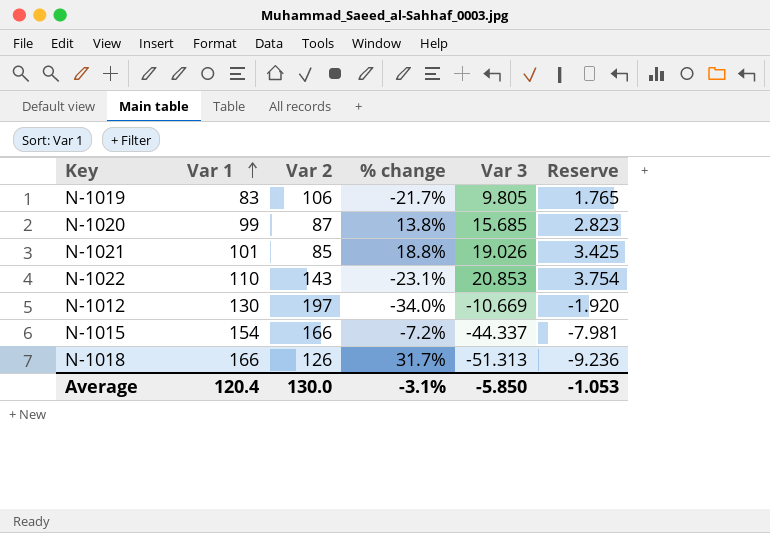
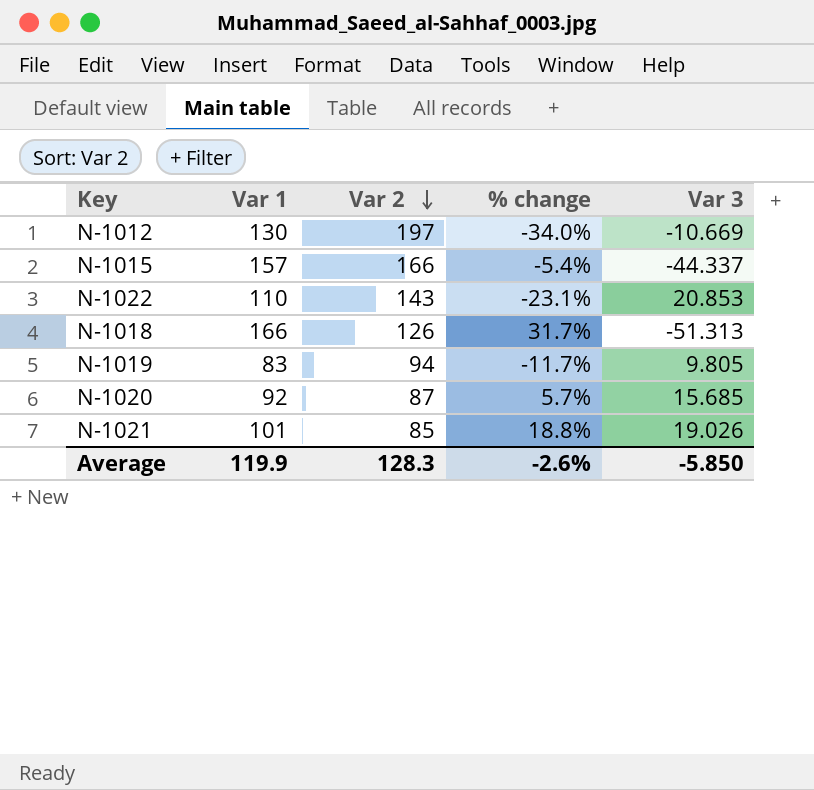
row order: Var 1 ascending -> Var 2 descending
column Reserve | formula: [Var 3] * 0.18 -> none
N-1015 | Var 1: 154 -> 157
N-1015 | % change: -7.2% -> -5.4%
N-1019 | Var 2: 106 -> 94
N-1019 | % change: -21.7% -> -11.7%
N-1020 | Var 1: 99 -> 92
N-1020 | % change: 13.8% -> 5.7%
Average | Var 1: 120.4 -> 119.9
Average | Var 2: 130.0 -> 128.3
Average | % change: -3.1% -> -2.6%

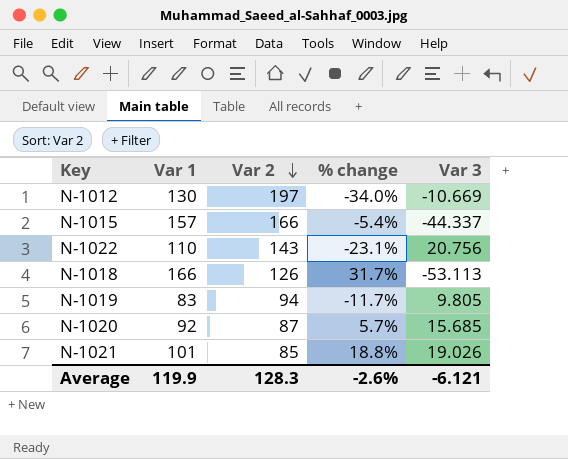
N-1022 | Var 3: 20.853 -> 20.756
N-1018 | Var 3: -51.313 -> -53.113
Average | Var 3: -5.850 -> -6.121

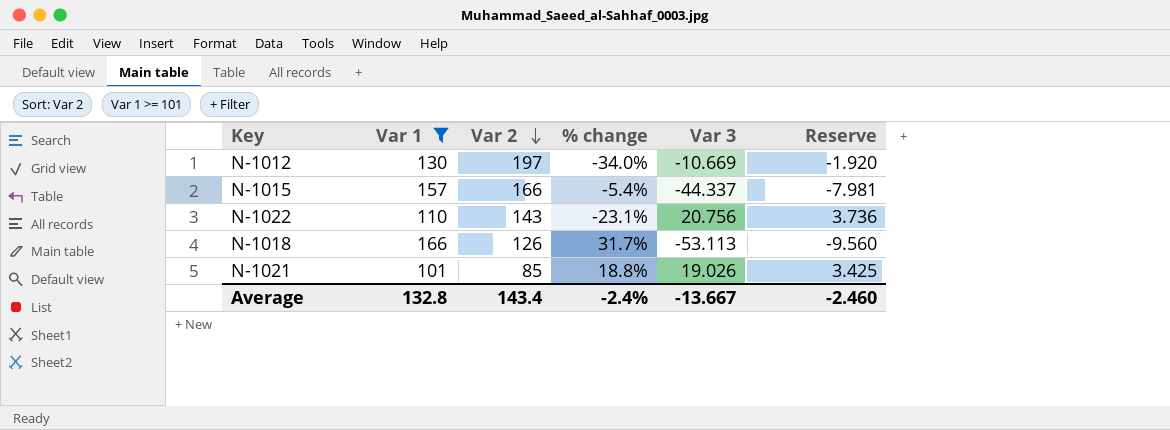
filter: none -> Var 1 >= 101
column Reserve | formula: none -> [Var 3] * 0.18
Average | Var 1: 119.9 -> 132.8
Average | Var 2: 128.3 -> 143.4
Average | % change: -2.6% -> -2.4%
Average | Var 3: -6.121 -> -13.667

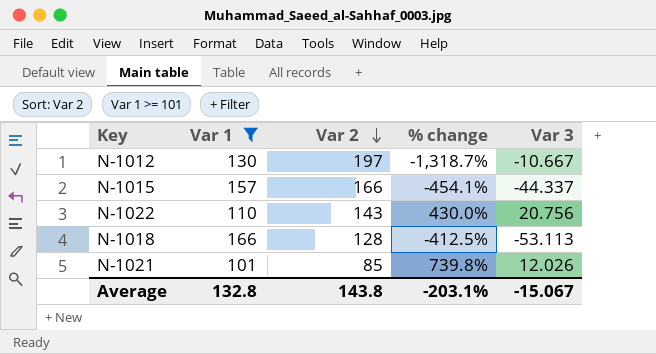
column Reserve | formula: [Var 3] * 0.18 -> none
column % change | formula: ([Var 1] - [Var 2]) / [Var 2] -> ([Var 1] - [Var 3]) / [Var 3]
N-1012 | Var 3: -10.669 -> -10.667
N-1018 | Var 2: 126 -> 128
N-1021 | Var 3: 19.026 -> 12.026
Average | Var 2: 143.4 -> 143.8
Average | % change: -2.4% -> -203.1%
Average | Var 3: -13.667 -> -15.067

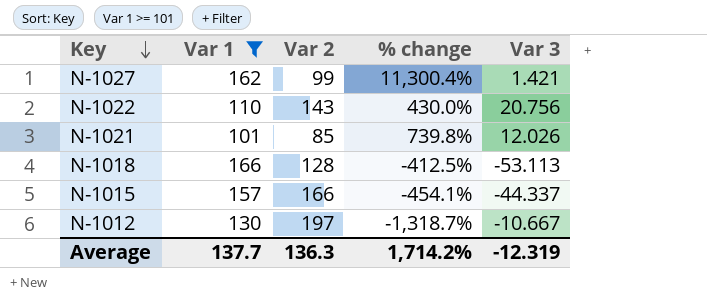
row order: Var 2 descending -> Key descending
row N-1027: none -> 162 | 99 | 11,300.4% | 1.421
Average | Var 1: 132.8 -> 137.7
Average | Var 2: 143.8 -> 136.3
Average | % change: -203.1% -> 1,714.2%
Average | Var 3: -15.067 -> -12.319

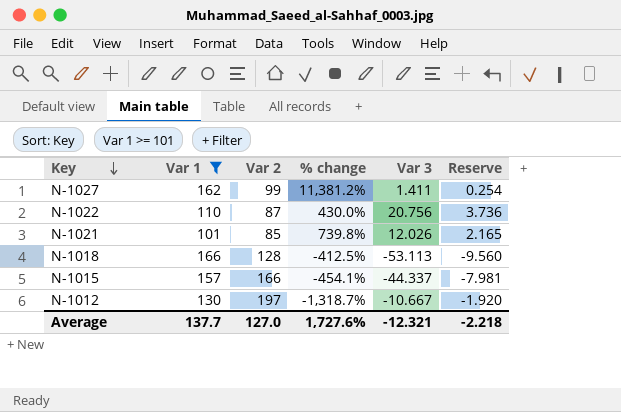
column Reserve | formula: none -> [Var 3] * 0.18
N-1027 | % change: 11,300.4% -> 11,381.2%
N-1027 | Var 3: 1.421 -> 1.411
N-1022 | Var 2: 143 -> 87
Average | Var 2: 136.3 -> 127.0
Average | % change: 1,714.2% -> 1,727.6%
Average | Var 3: -12.319 -> -12.321

